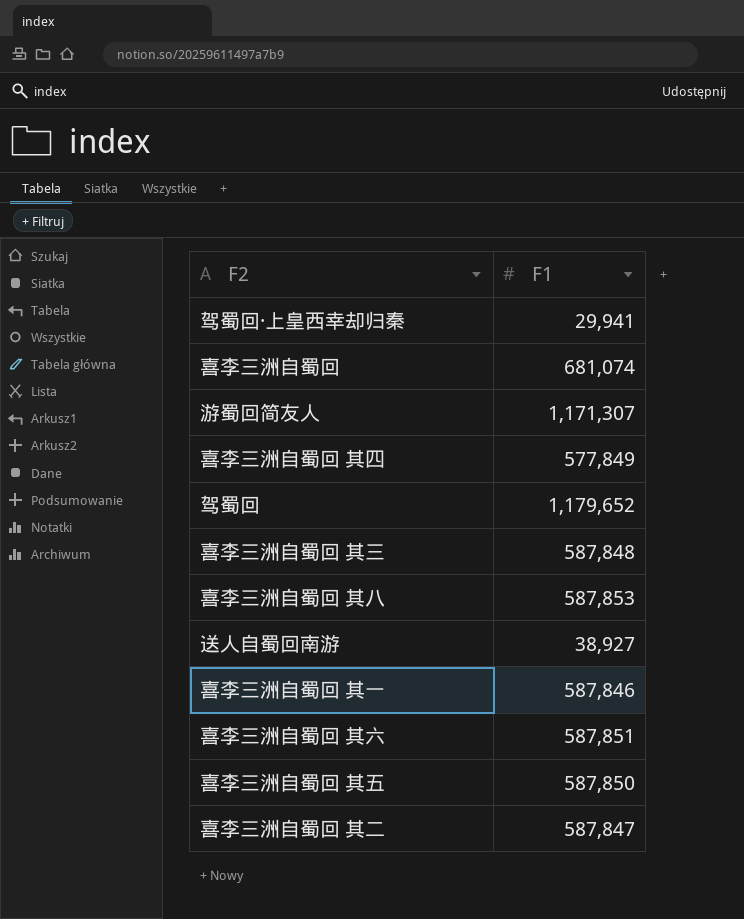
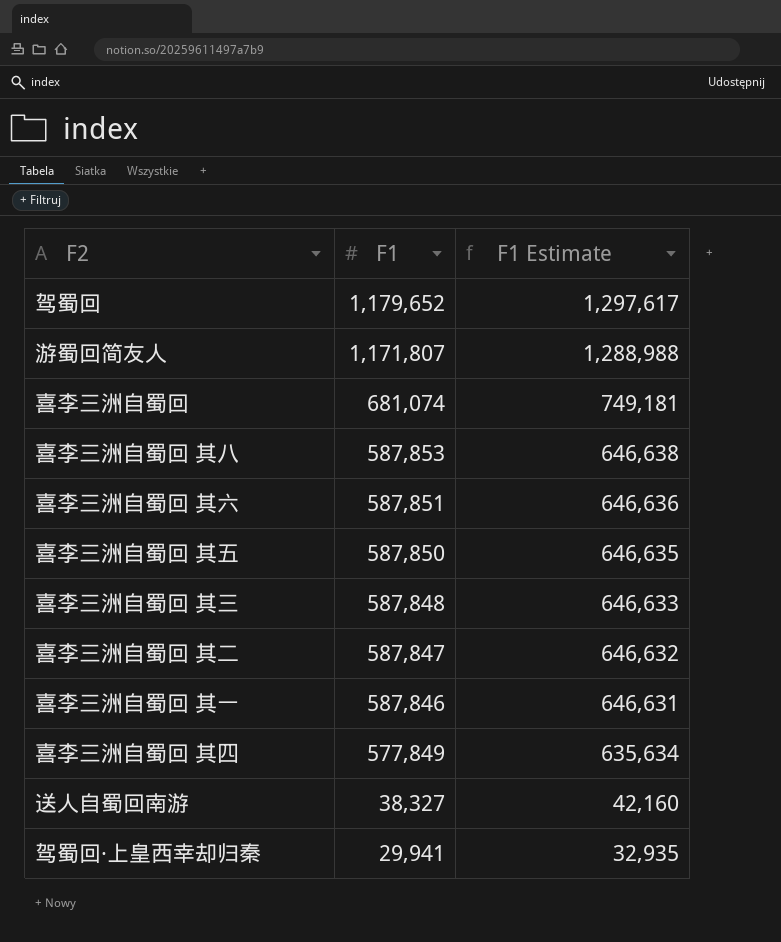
row order: none -> F1 descending
column F1 Estimate | formula: none -> [F1] * 1.1
游蜀回简友人 | F1: 1,171,307 -> 1,171,807
送人自蜀回南游 | F1: 38,927 -> 38,327

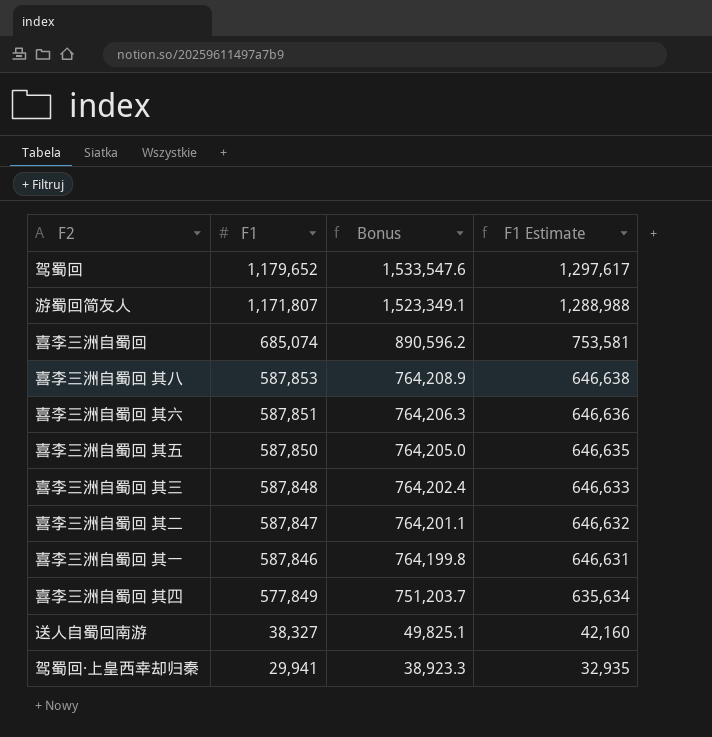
column Bonus | formula: none -> [F1] * 1.3
喜李三洲自蜀回 | F1: 681,074 -> 685,074
喜李三洲自蜀回 | F1 Estimate: 749,181 -> 753,581

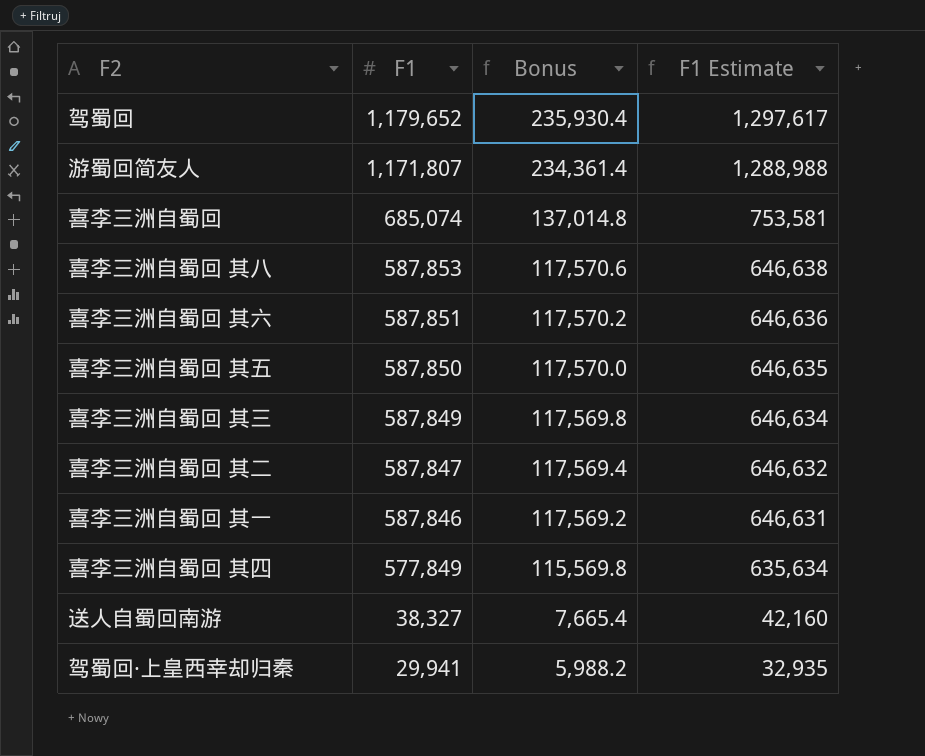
column Bonus | formula: [F1] * 1.3 -> [F1] * 0.2
喜李三洲自蜀回 其三 | F1: 587,848 -> 587,849
喜李三洲自蜀回 其三 | F1 Estimate: 646,633 -> 646,634

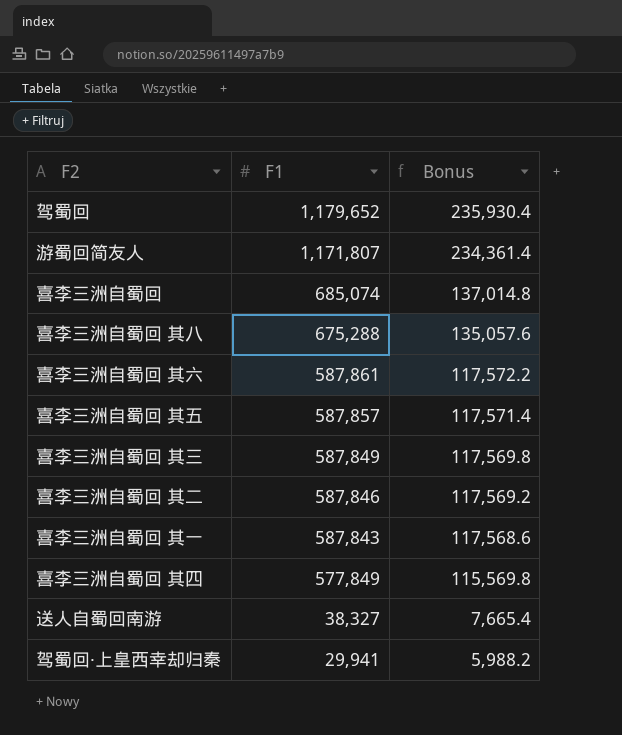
column F1 Estimate | formula: [F1] * 1.1 -> none
喜李三洲自蜀回 其八 | F1: 587,853 -> 675,288
喜李三洲自蜀回 其八 | Bonus: 117,570.6 -> 135,057.6
喜李三洲自蜀回 其六 | F1: 587,851 -> 587,861
喜李三洲自蜀回 其六 | Bonus: 117,570.2 -> 117,572.2
喜李三洲自蜀回 其五 | F1: 587,850 -> 587,857
喜李三洲自蜀回 其五 | Bonus: 117,570.0 -> 117,571.4
喜李三洲自蜀回 其二 | F1: 587,847 -> 587,846
喜李三洲自蜀回 其二 | Bonus: 117,569.4 -> 117,569.2
喜李三洲自蜀回 其一 | F1: 587,846 -> 587,843
喜李三洲自蜀回 其一 | Bonus: 117,569.2 -> 117,568.6

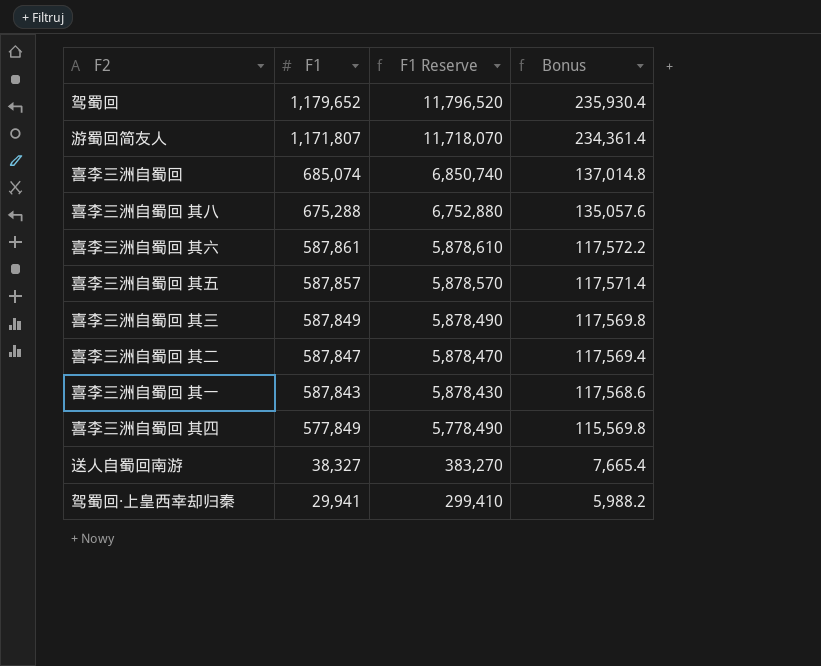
column F1 Reserve | formula: none -> [F1] * 10
喜李三洲自蜀回 其二 | F1: 587,846 -> 587,847
喜李三洲自蜀回 其二 | Bonus: 117,569.2 -> 117,569.4

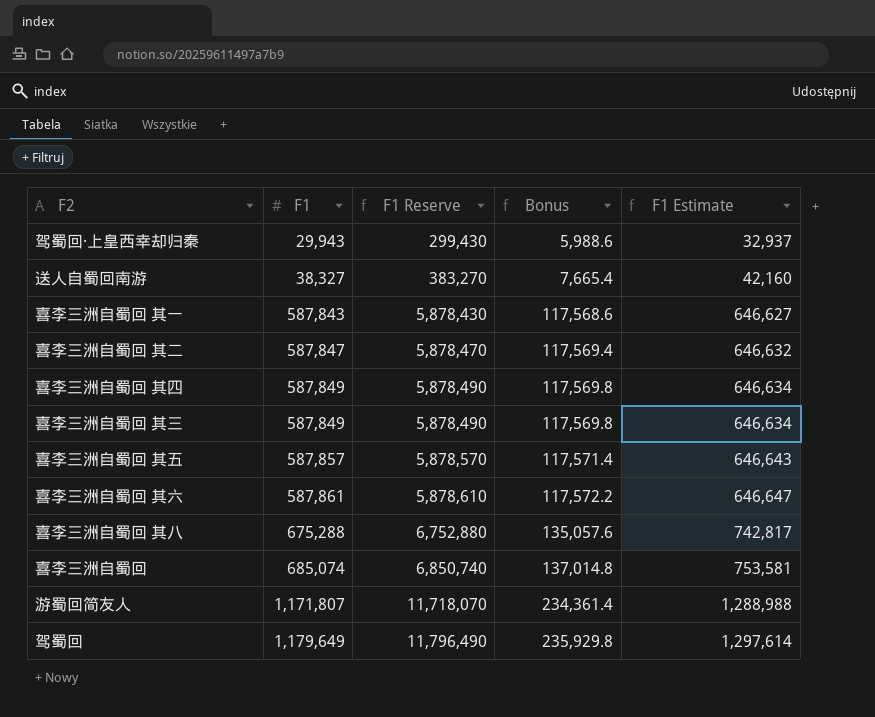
row order: F1 descending -> F1 ascending
column F1 Estimate | formula: none -> [F1] * 1.1
驾蜀回·上皇西幸却归秦 | F1: 29,941 -> 29,943
驾蜀回·上皇西幸却归秦 | F1 Reserve: 299,410 -> 299,430
驾蜀回·上皇西幸却归秦 | Bonus: 5,988.2 -> 5,988.6
喜李三洲自蜀回 其四 | F1: 577,849 -> 587,849
喜李三洲自蜀回 其四 | F1 Reserve: 5,778,490 -> 5,878,490
喜李三洲自蜀回 其四 | Bonus: 115,569.8 -> 117,569.8
驾蜀回 | F1: 1,179,652 -> 1,179,649
驾蜀回 | F1 Reserve: 11,796,520 -> 11,796,490
驾蜀回 | Bonus: 235,930.4 -> 235,929.8

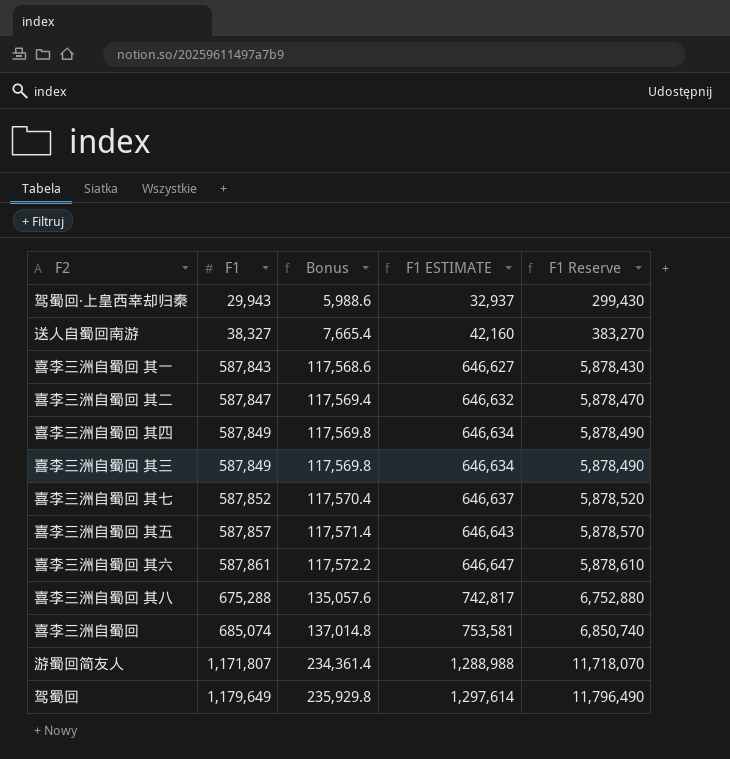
column name: F1 Estimate -> F1 ESTIMATE
column F1 Reserve | position: 3 -> 5
row 喜李三洲自蜀回 其七: none -> 587,852 | 117,570.4 | 646,637 | 5,878,520

